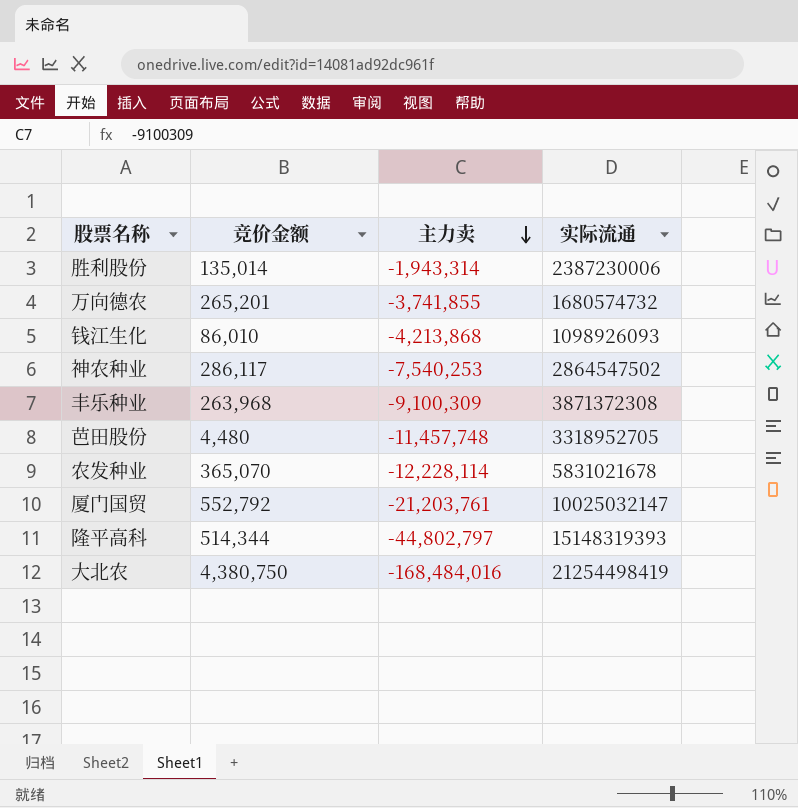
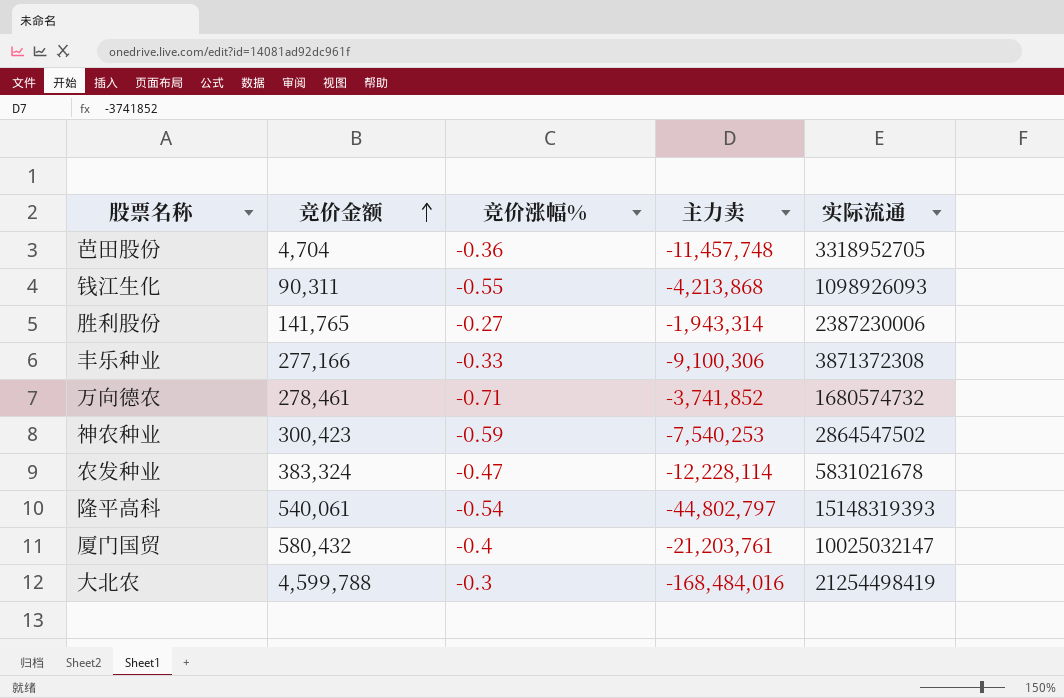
row order: 主力卖 descending -> 竞价金额 ascending
column 竞价涨幅% | position: none -> 3
芭田股份 | 竞价金额: 4,480 -> 4,704
钱江生化 | 竞价金额: 86,010 -> 90,311
胜利股份 | 竞价金额: 135,014 -> 141,765
丰乐种业 | 竞价金额: 263,968 -> 277,166
丰乐种业 | 主力卖: -9,100,309 -> -9,100,306
万向德农 | 竞价金额: 265,201 -> 278,461
万向德农 | 主力卖: -3,741,855 -> -3,741,852
神农种业 | 竞价金额: 286,117 -> 300,423
农发种业 | 竞价金额: 365,070 -> 383,324
隆平高科 | 竞价金额: 514,344 -> 540,061
厦门国贸 | 竞价金额: 552,792 -> 580,432
大北农 | 竞价金额: 4,380,750 -> 4,599,788

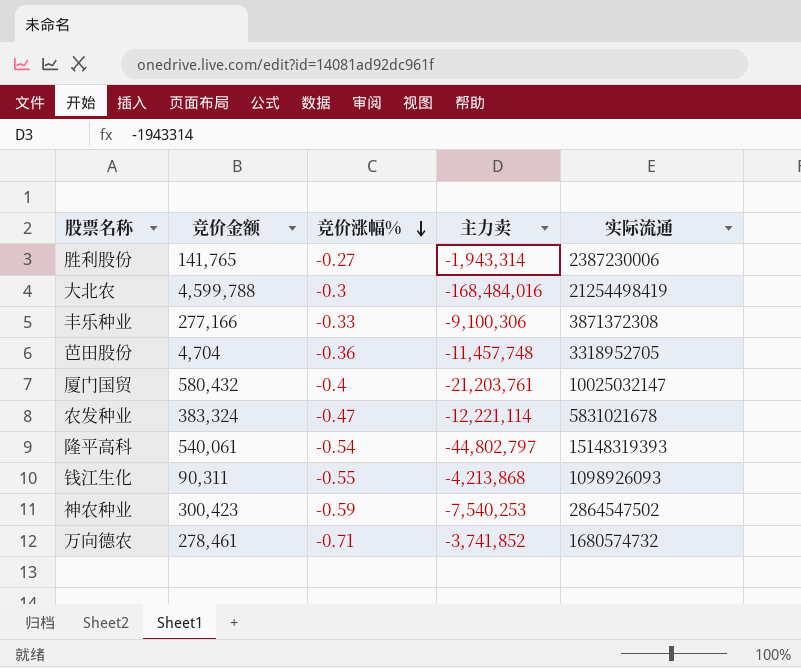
row order: 竞价金额 ascending -> 竞价涨幅% descending
农发种业 | 主力卖: -12,228,114 -> -12,221,114

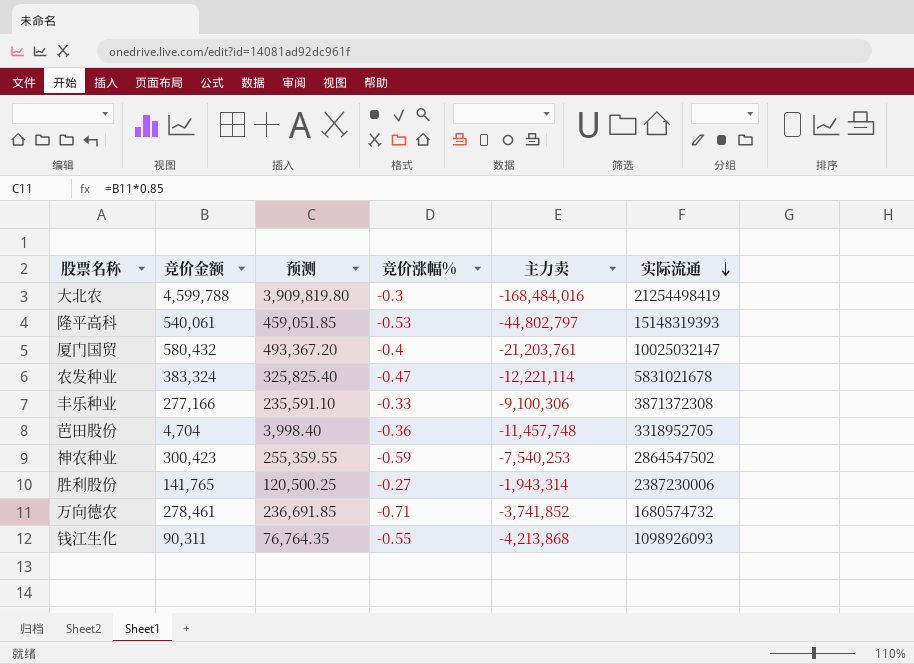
row order: 竞价涨幅% descending -> 实际流通 descending
column 预测 | formula: none -> [竞价金额] * 0.85
隆平高科 | 竞价涨幅%: -0.54 -> -0.53

